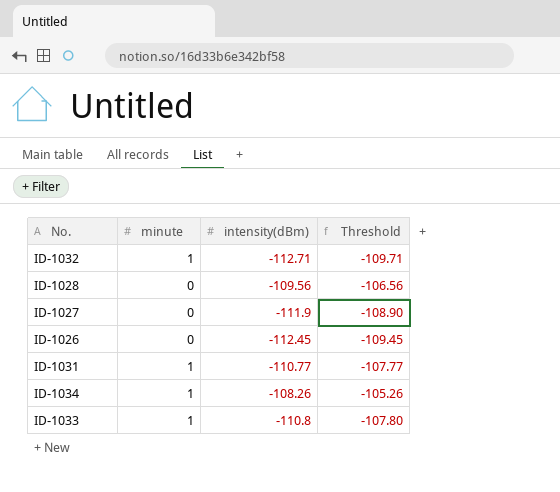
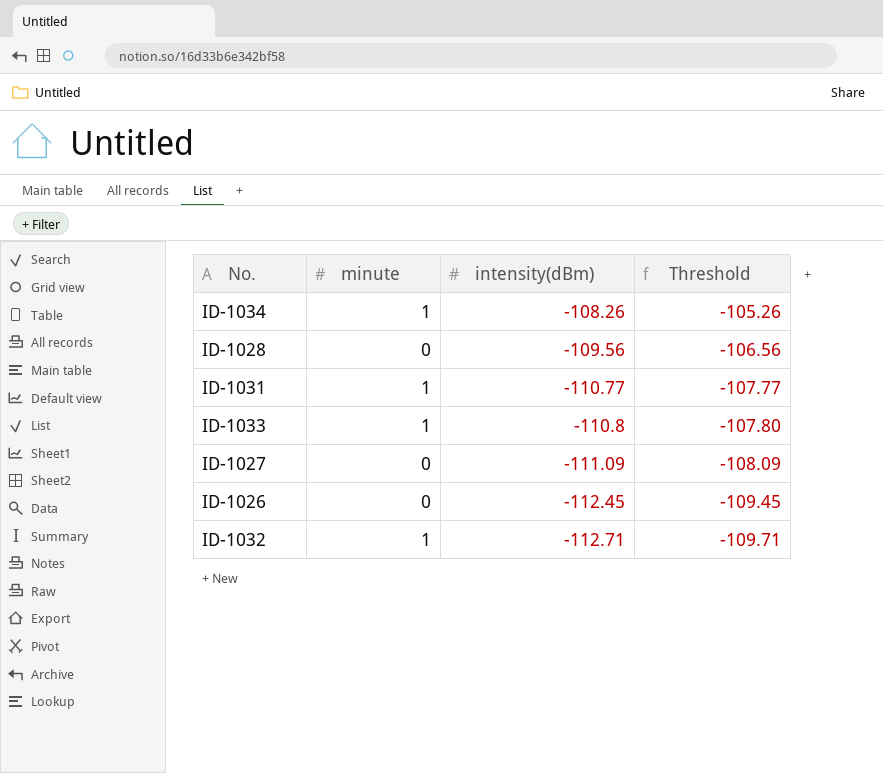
row order: none -> intensity(dBm) descending
ID-1027 | intensity(dBm): -111.9 -> -111.09
ID-1027 | Threshold: -108.90 -> -108.09

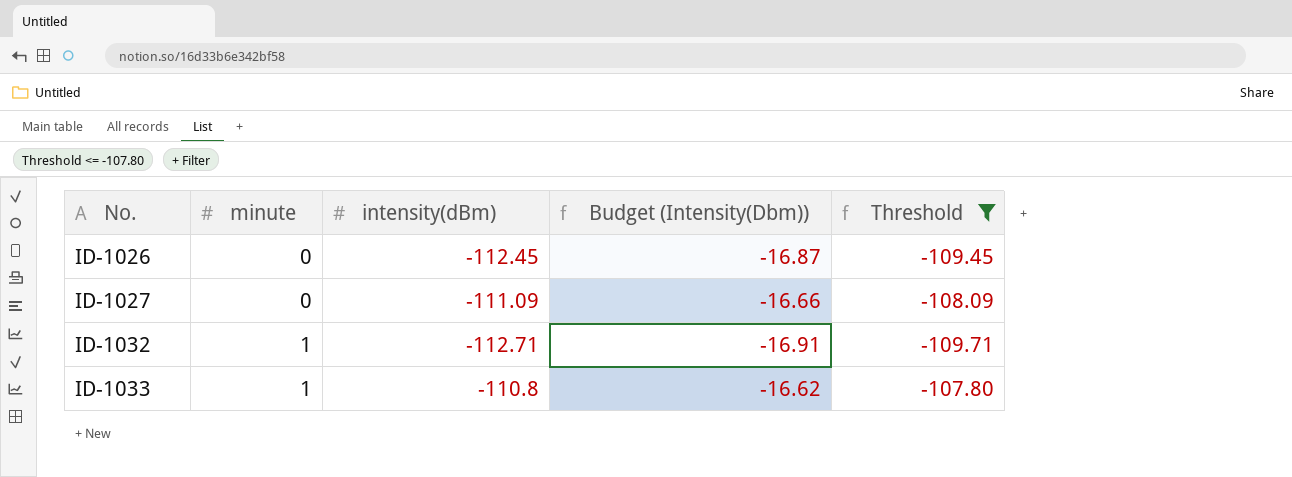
filter: none -> Threshold <= -107.80
row order: intensity(dBm) descending -> No. ascending
column Budget (Intensity(Dbm)) | formula: none -> [intensity(dBm)] * 0.15

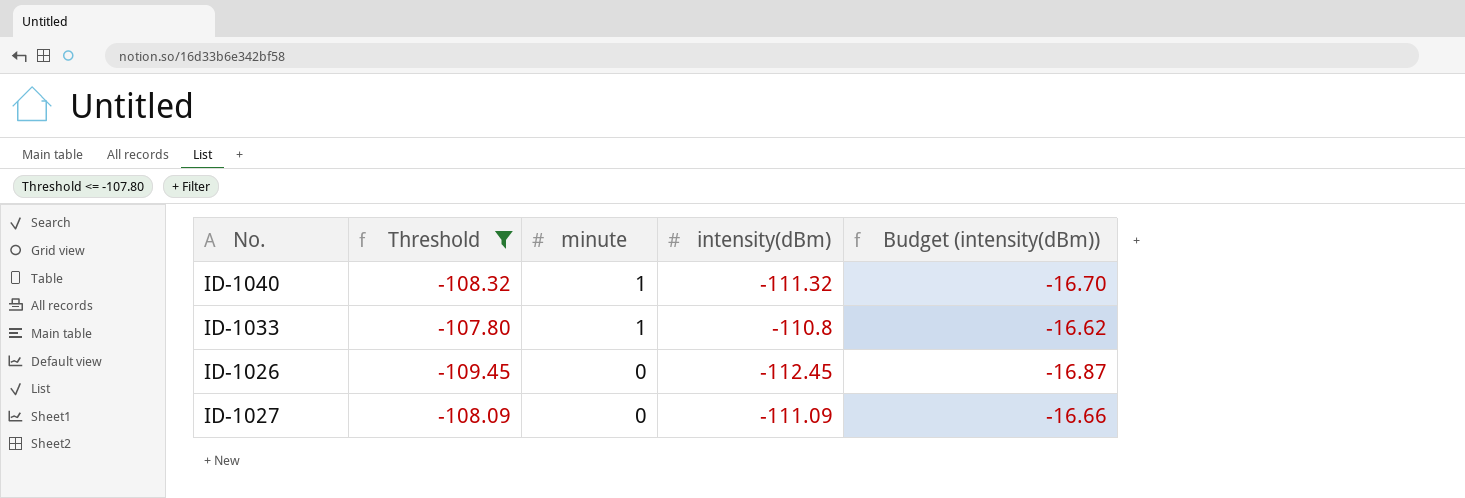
row order: No. ascending -> minute descending
column Threshold | position: 5 -> 2
column name: Budget (Intensity(Dbm)) -> Budget (intensity(dBm))
row ID-1032: 1 | -112.71 | -16.91 | -109.71 -> none
row ID-1040: none -> -108.32 | 1 | -111.32 | -16.70

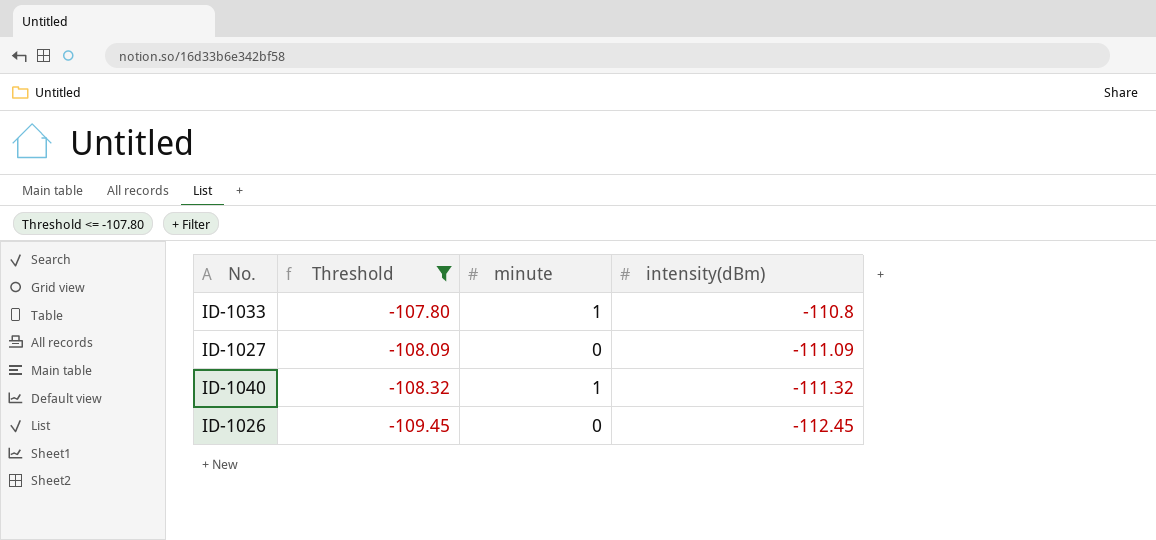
row order: minute descending -> Threshold descending
column Budget (intensity(dBm)) | formula: [intensity(dBm)] * 0.15 -> none

